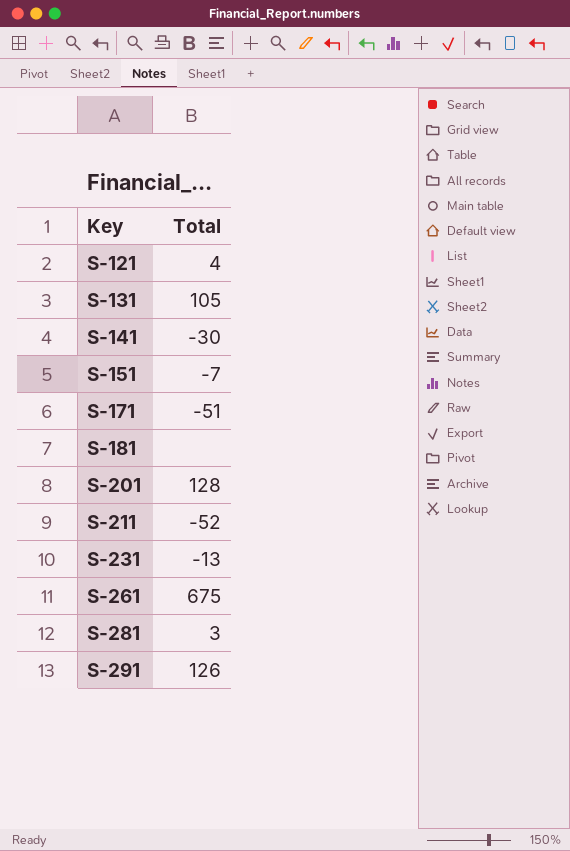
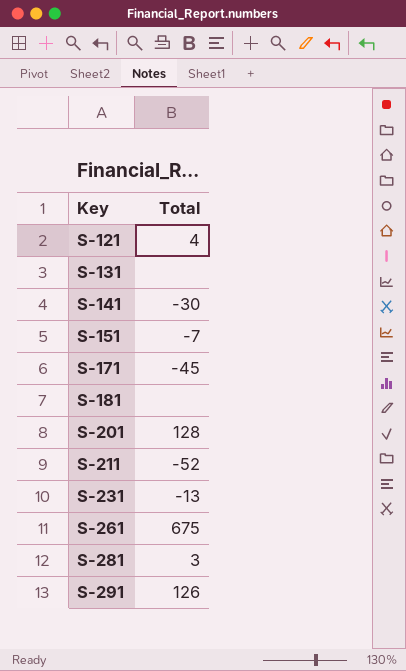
S-131 | Total: 105 -> none
S-171 | Total: -51 -> -45

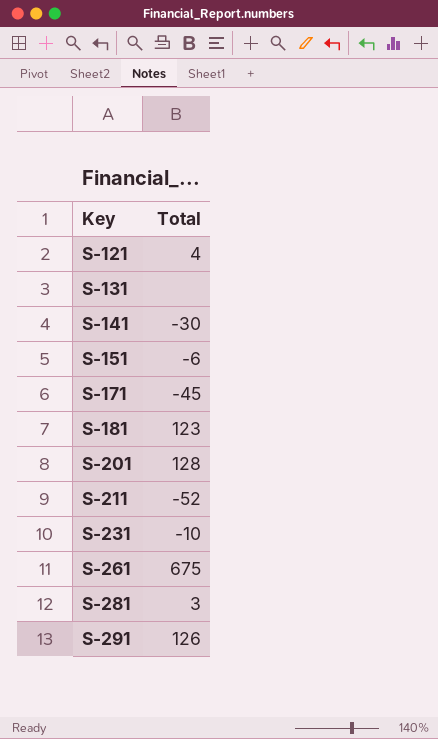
S-151 | Total: -7 -> -6
S-181 | Total: none -> 123
S-231 | Total: -13 -> -10

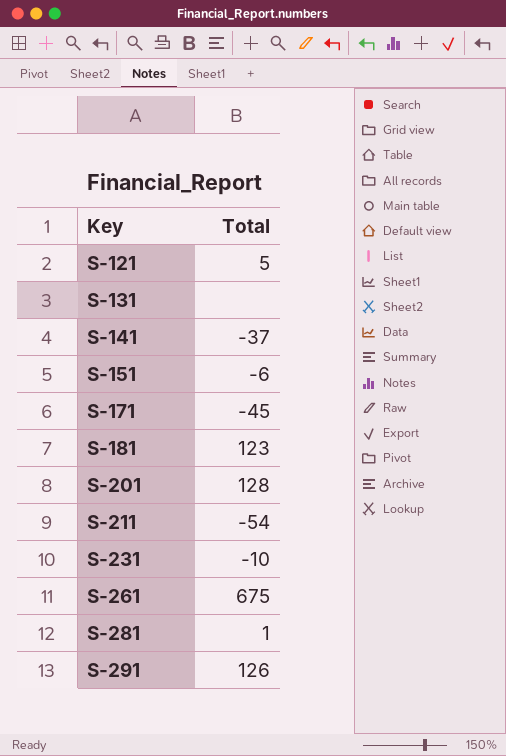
S-121 | Total: 4 -> 5
S-141 | Total: -30 -> -37
S-211 | Total: -52 -> -54
S-281 | Total: 3 -> 1

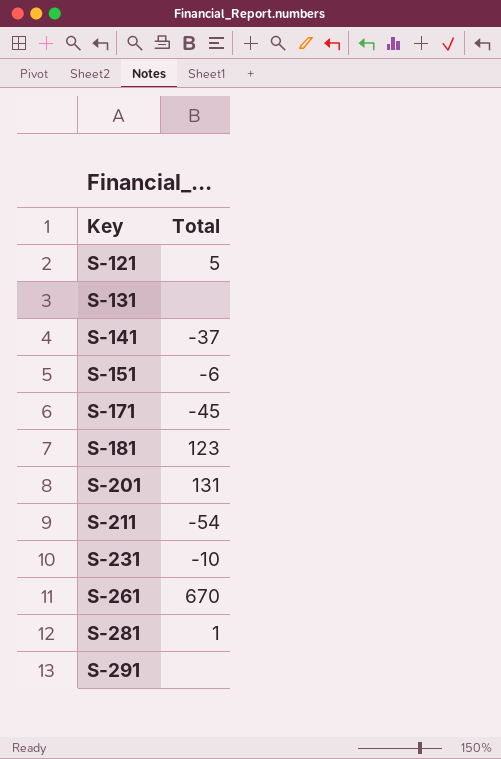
S-201 | Total: 128 -> 131
S-261 | Total: 675 -> 670
S-291 | Total: 126 -> none

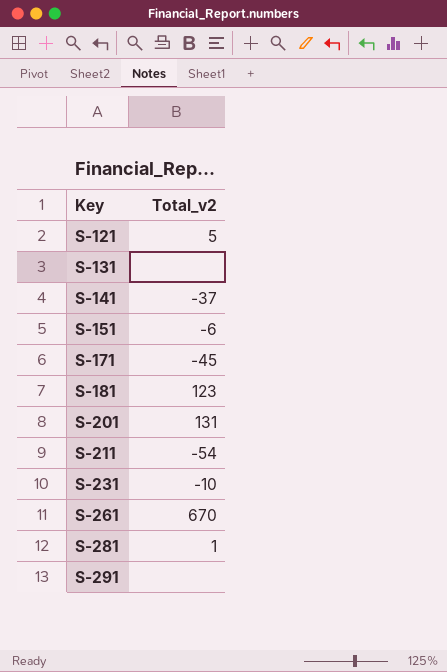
column name: Total -> Total_v2

